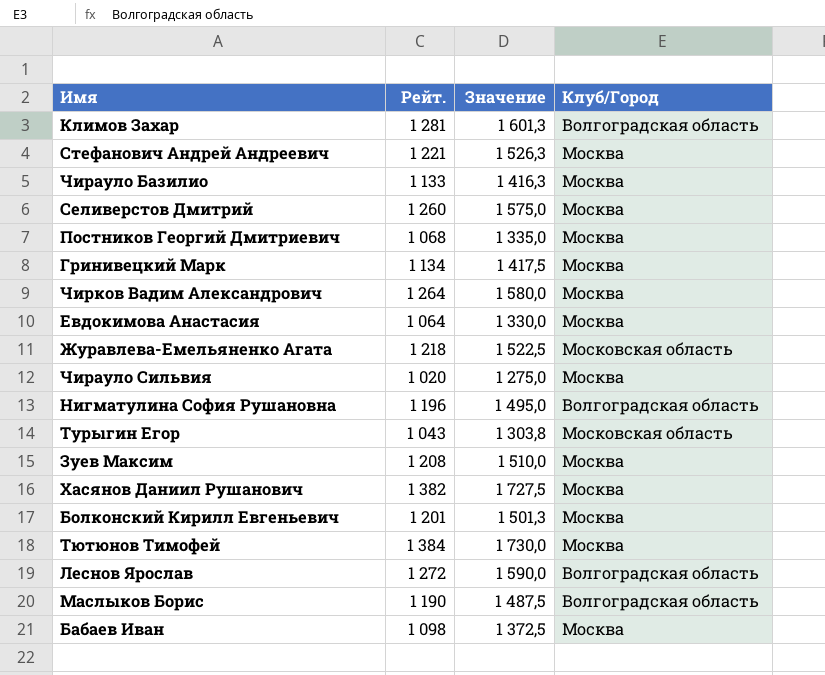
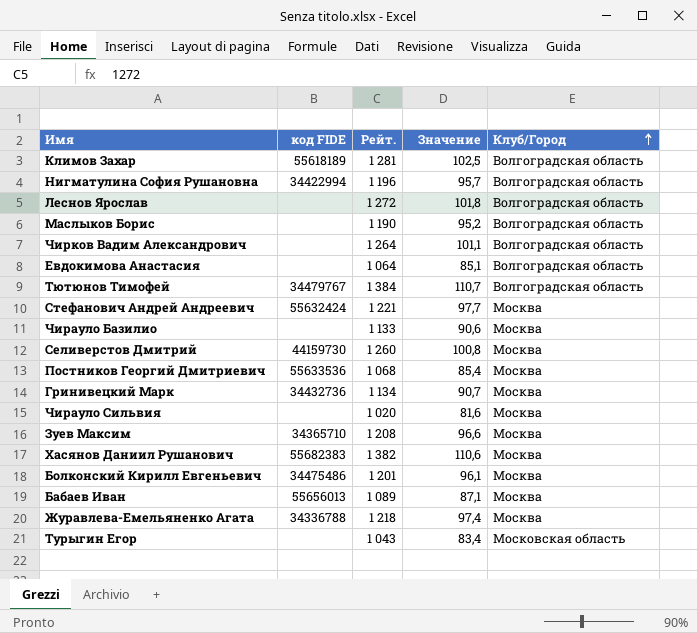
row order: none -> Клуб/Город ascending
column код FIDE | position: none -> 2
column Значение | formula: [Рейт.] * 1,25 -> [Рейт.] * 0,08
Чирков Вадим Александрович | Клуб/Город: Москва -> Волгоградская область
Евдокимова Анастасия | Клуб/Город: Москва -> Волгоградская область
Тютюнов Тимофей | Клуб/Город: Москва -> Волгоградская область
Бабаев Иван | Рейт.: 1 098 -> 1 089
Журавлева-Емельяненко Агата | Клуб/Город: Московская область -> Москва

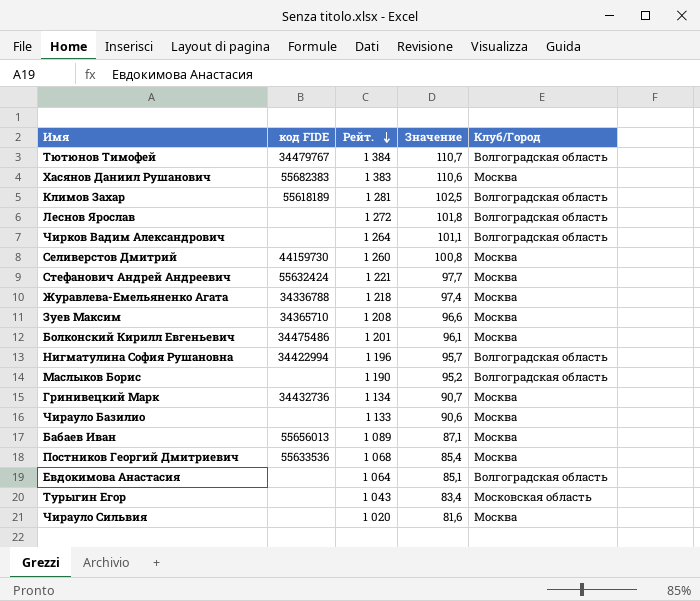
row order: Клуб/Город ascending -> Рейт. descending
Хасянов Даниил Рушанович | Рейт.: 1 382 -> 1 383

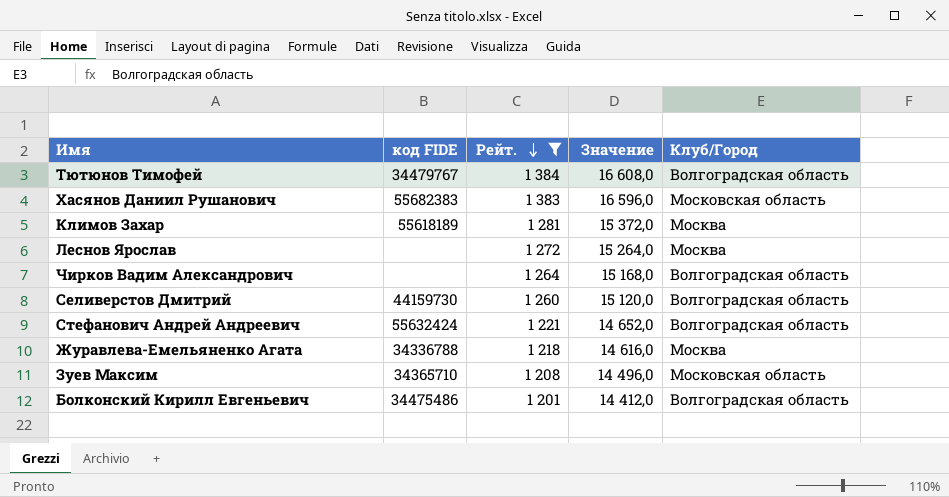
filter: none -> Рейт. >= 1 201
column Значение | formula: [Рейт.] * 0,08 -> [Рейт.] * 12
Хасянов Даниил Рушанович | Клуб/Город: Москва -> Московская область
Климов Захар | Клуб/Город: Волгоградская область -> Москва
Леснов Ярослав | Клуб/Город: Волгоградская область -> Москва
Селиверстов Дмитрий | Клуб/Город: Москва -> Волгоградская область
Стефанович Андрей Андреевич | Клуб/Город: Москва -> Волгоградская область
Зуев Максим | Клуб/Город: Москва -> Московская область
Болконский Кирилл Евгеньевич | Клуб/Город: Москва -> Волгоградская область

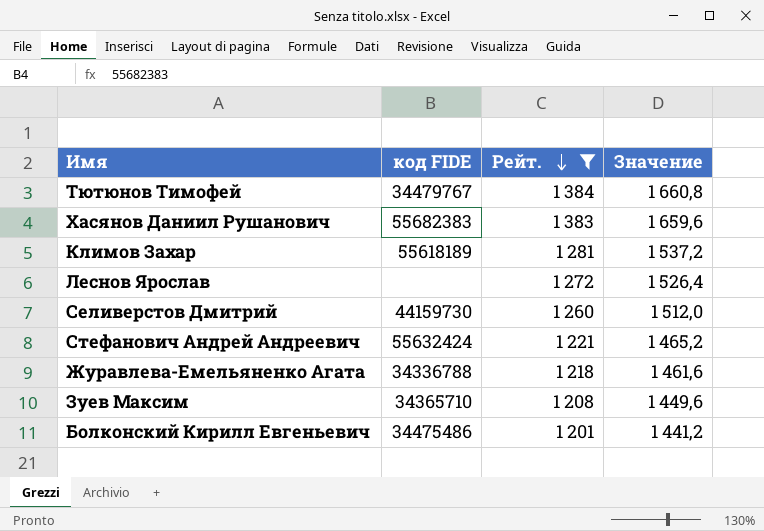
column Клуб/Город | position: 5 -> none
column Значение | formula: [Рейт.] * 12 -> [Рейт.] * 1,2
row Чирков Вадим Александрович: none | 1 264 | 15 168,0 | Волгоградская область -> none

